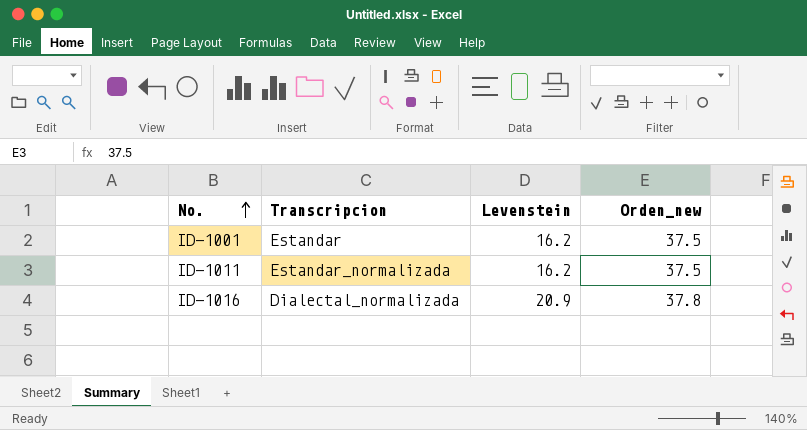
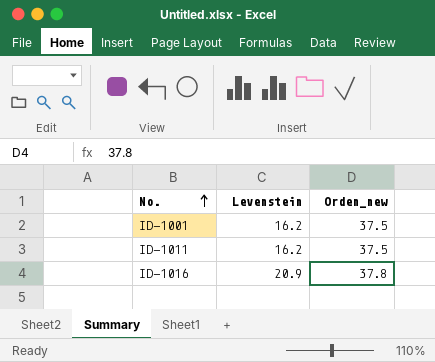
column Transcripcion | position: 2 -> none

